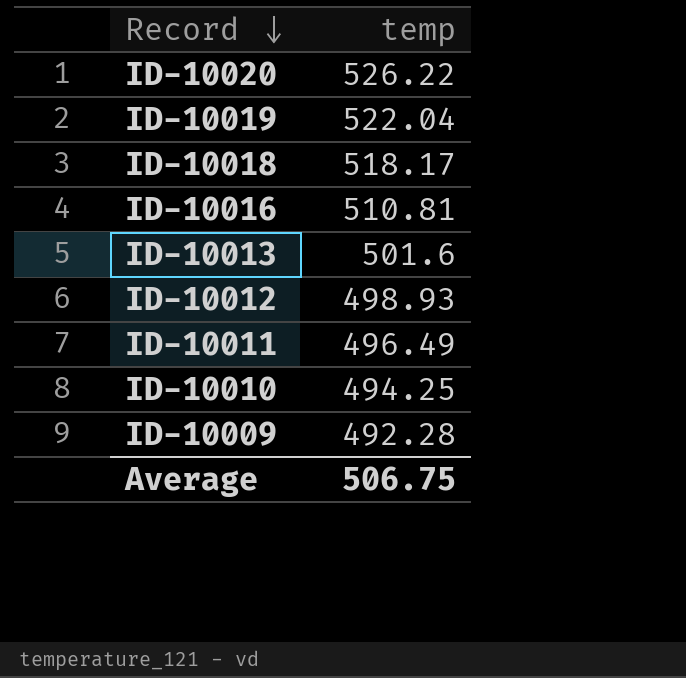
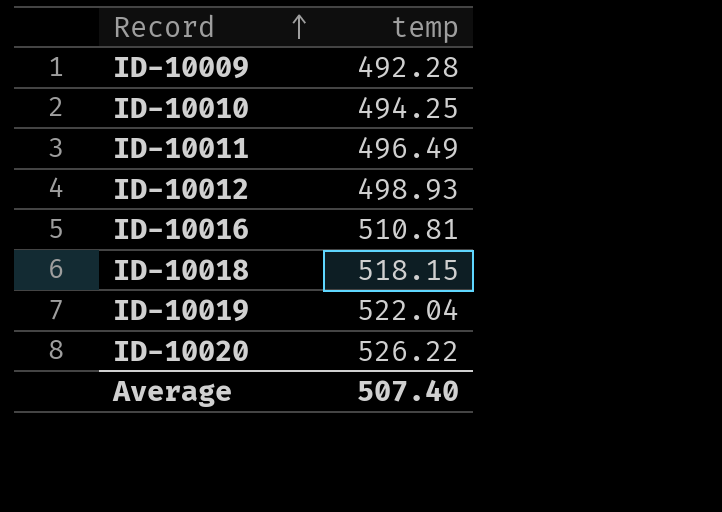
row order: Record descending -> Record ascending
row ID-10013: 501.6 -> none
ID-10018 | temp: 518.17 -> 518.15
Average | temp: 506.75 -> 507.40

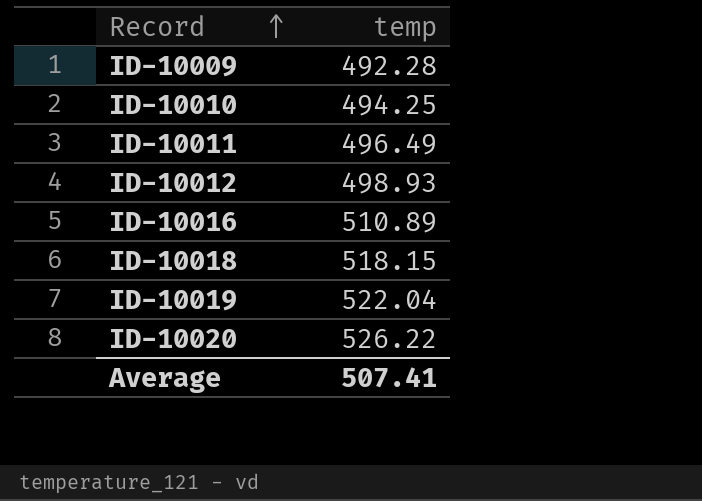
ID-10016 | temp: 510.81 -> 510.89
Average | temp: 507.40 -> 507.41

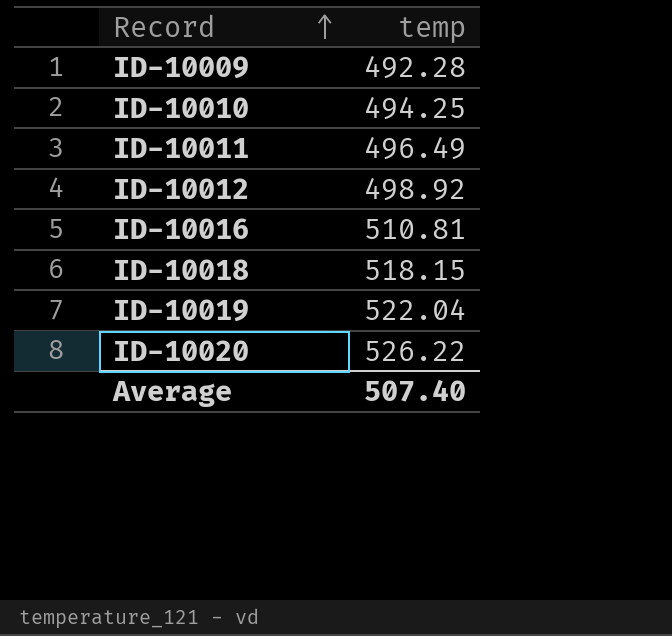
ID-10012 | temp: 498.93 -> 498.92
ID-10016 | temp: 510.89 -> 510.81
Average | temp: 507.41 -> 507.40

